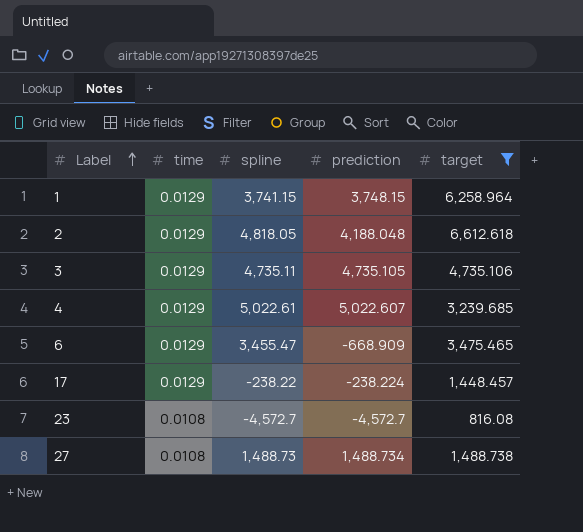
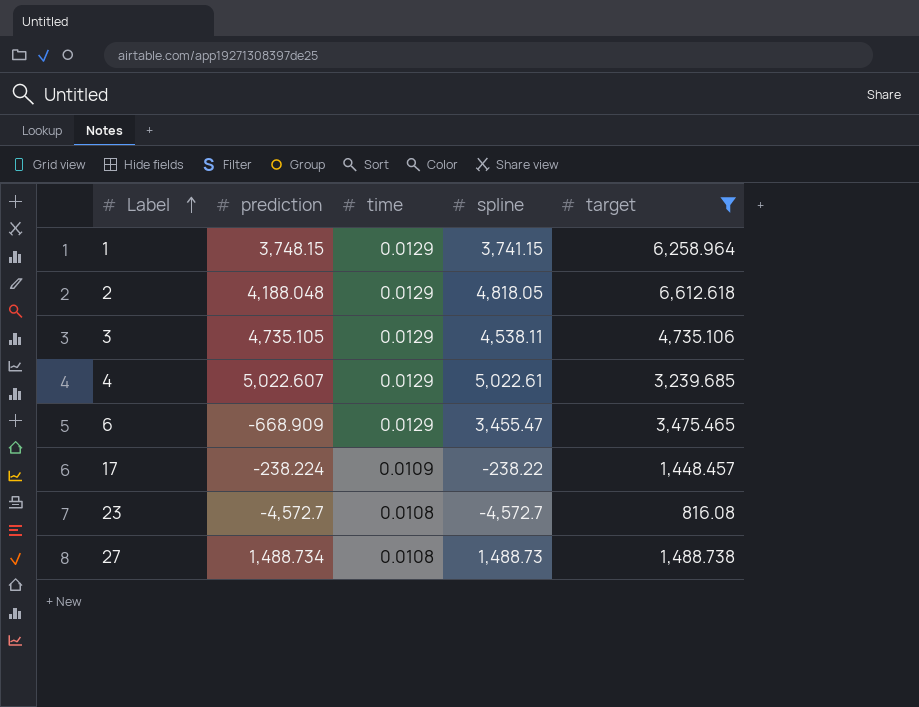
column prediction | position: 4 -> 2
3 | spline: 4,735.11 -> 4,538.11
17 | time: 0.0129 -> 0.0109

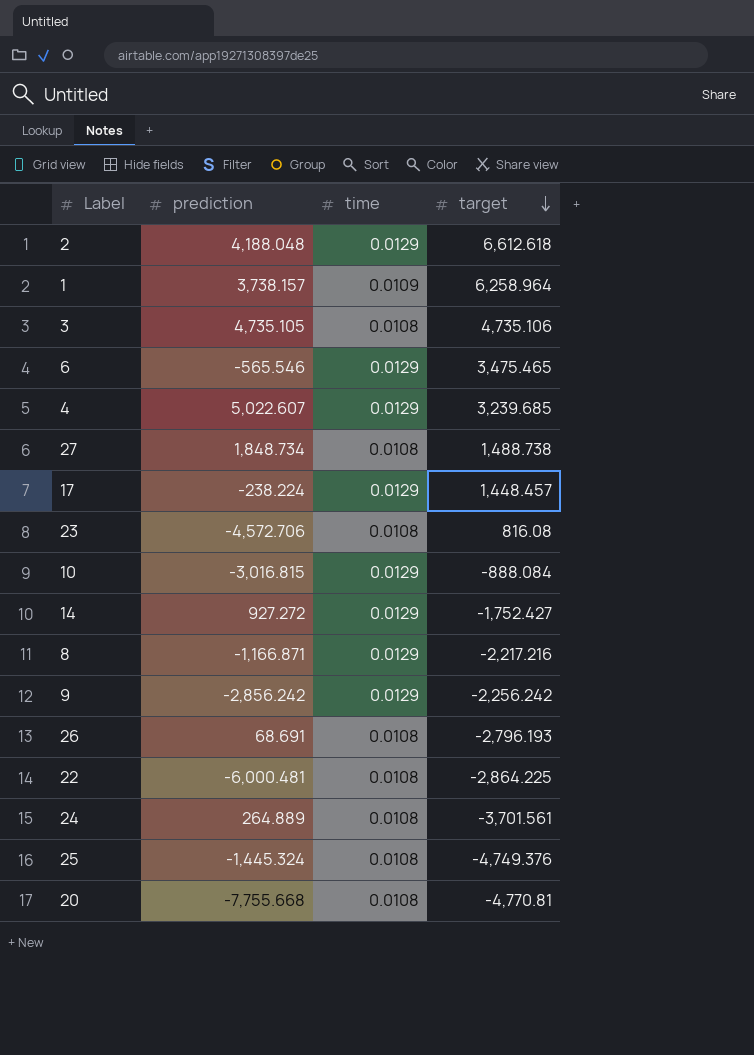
filter: target >= 816.08 -> none
row order: Label ascending -> target descending
column spline | position: 4 -> none
1 | prediction: 3,748.15 -> 3,738.157
1 | time: 0.0129 -> 0.0109
3 | time: 0.0129 -> 0.0108
6 | prediction: -668.909 -> -565.546
27 | prediction: 1,488.734 -> 1,848.734
17 | time: 0.0109 -> 0.0129
23 | prediction: -4,572.7 -> -4,572.706

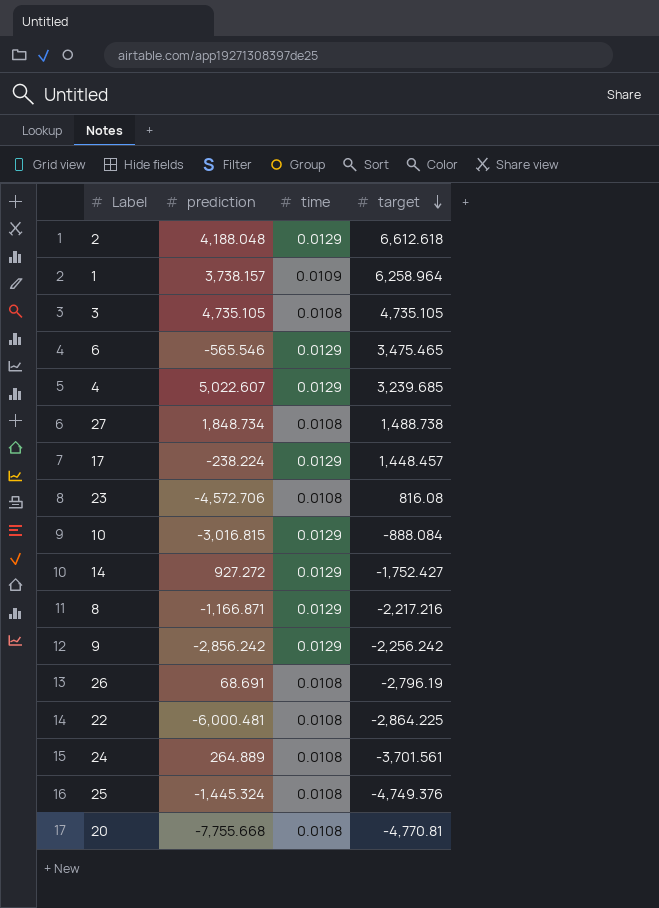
3 | target: 4,735.106 -> 4,735.105
26 | target: -2,796.193 -> -2,796.19

